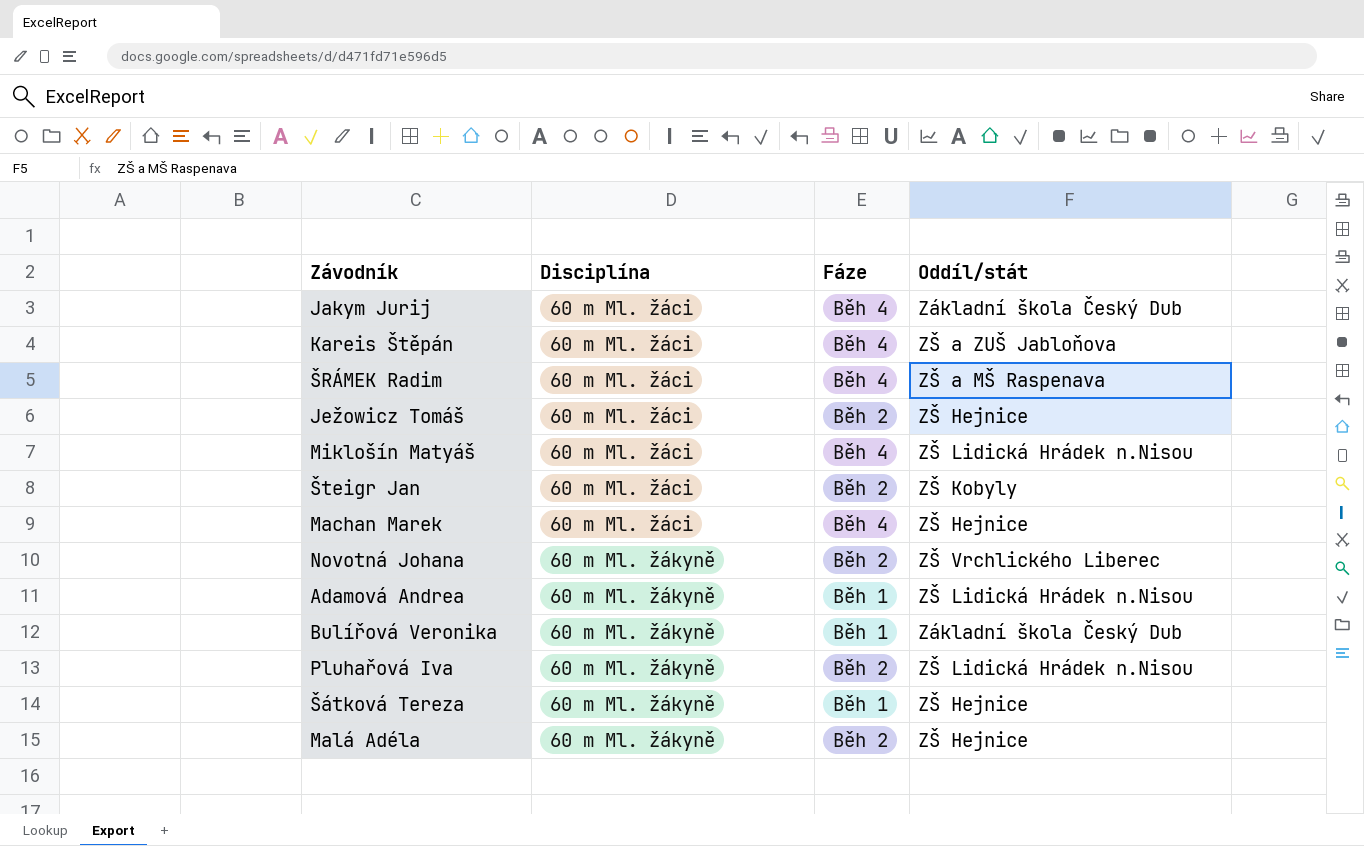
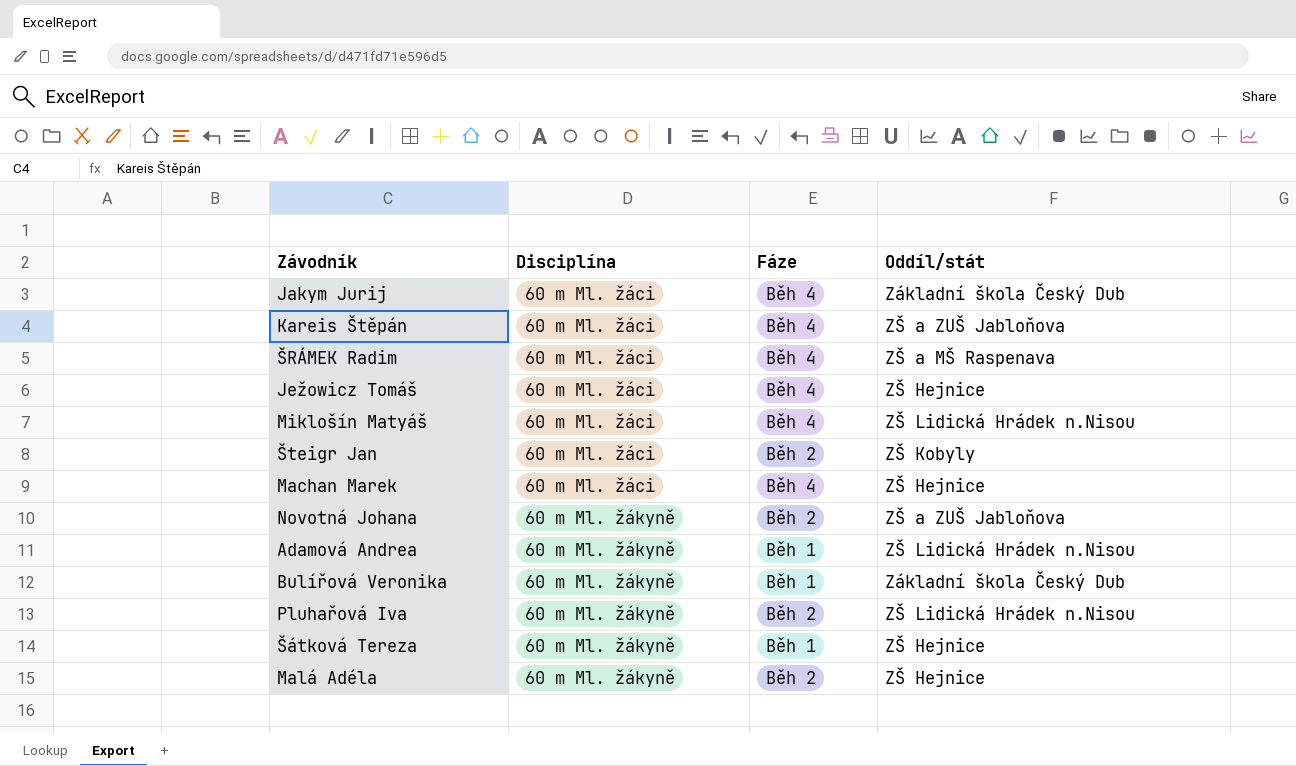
Ježowicz Tomáš | Fáze: Běh 2 -> Běh 4
Novotná Johana | Oddíl/stát: ZŠ Vrchlického Liberec -> ZŠ a ZUŠ Jabloňova

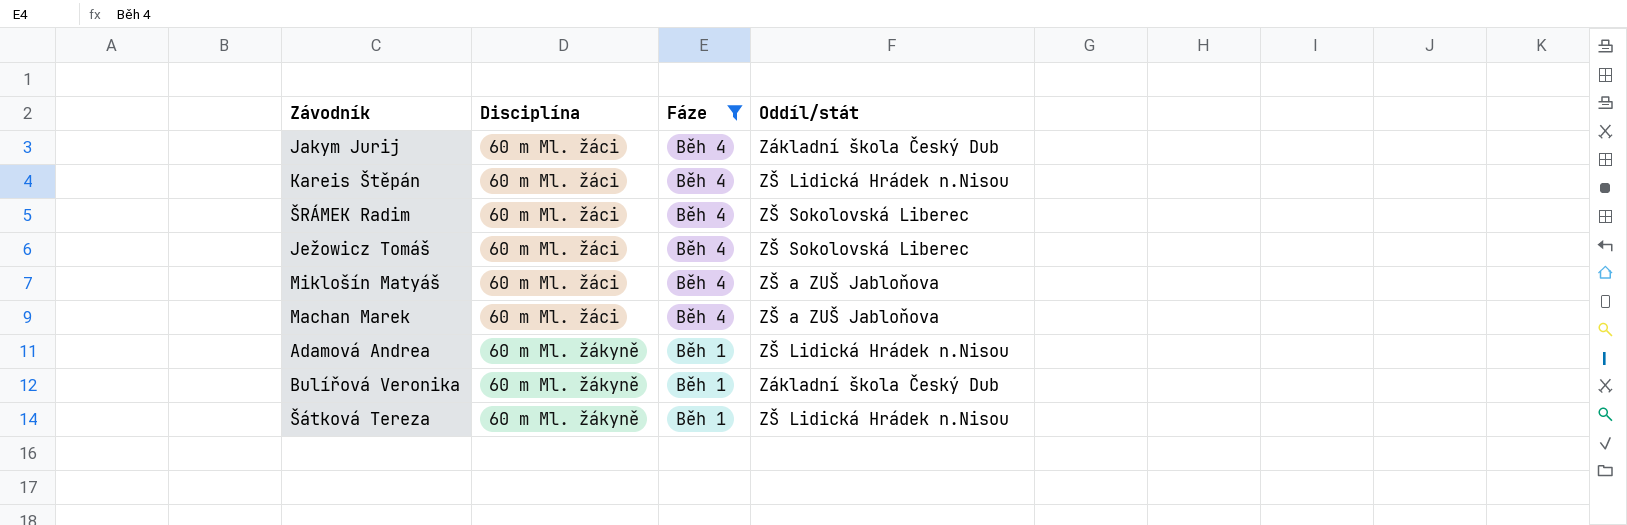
filter: none -> Fáze != Běh 2
Kareis Štěpán | Oddíl/stát: ZŠ a ZUŠ Jabloňova -> ZŠ Lidická Hrádek n.Nisou
ŠRÁMEK Radim | Oddíl/stát: ZŠ a MŠ Raspenava -> ZŠ Sokolovská Liberec
Ježowicz Tomáš | Oddíl/stát: ZŠ Hejnice -> ZŠ Sokolovská Liberec
Miklošín Matyáš | Oddíl/stát: ZŠ Lidická Hrádek n.Nisou -> ZŠ a ZUŠ Jabloňova
Machan Marek | Oddíl/stát: ZŠ Hejnice -> ZŠ a ZUŠ Jabloňova
Šátková Tereza | Oddíl/stát: ZŠ Hejnice -> ZŠ Lidická Hrádek n.Nisou

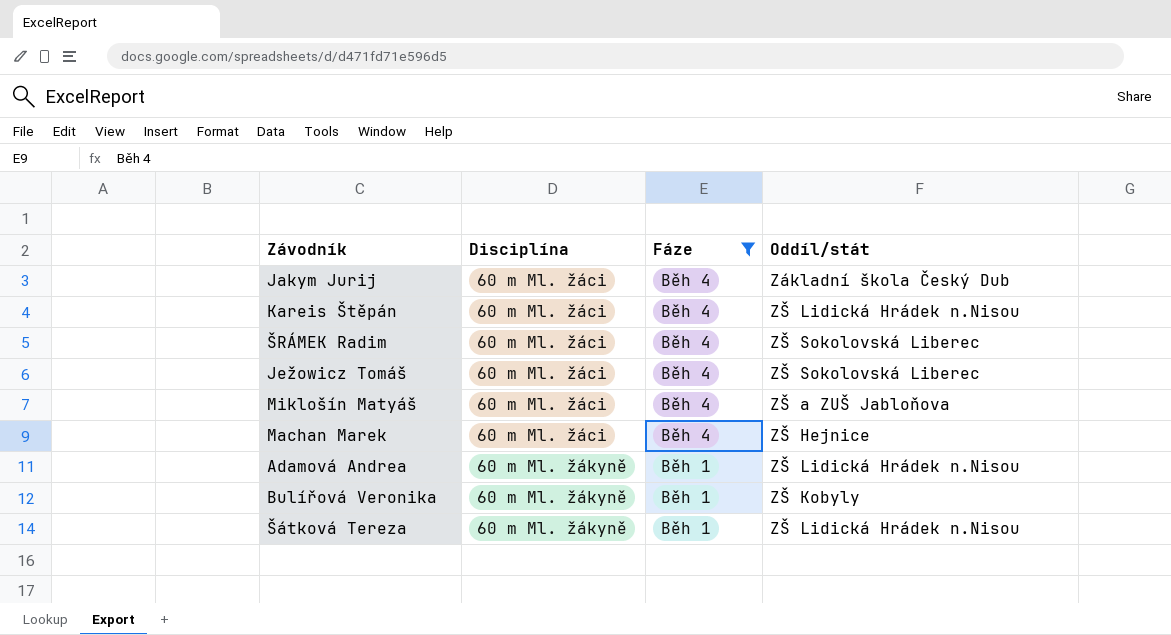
Machan Marek | Oddíl/stát: ZŠ a ZUŠ Jabloňova -> ZŠ Hejnice
Bulířová Veronika | Oddíl/stát: Základní škola Český Dub -> ZŠ Kobyly

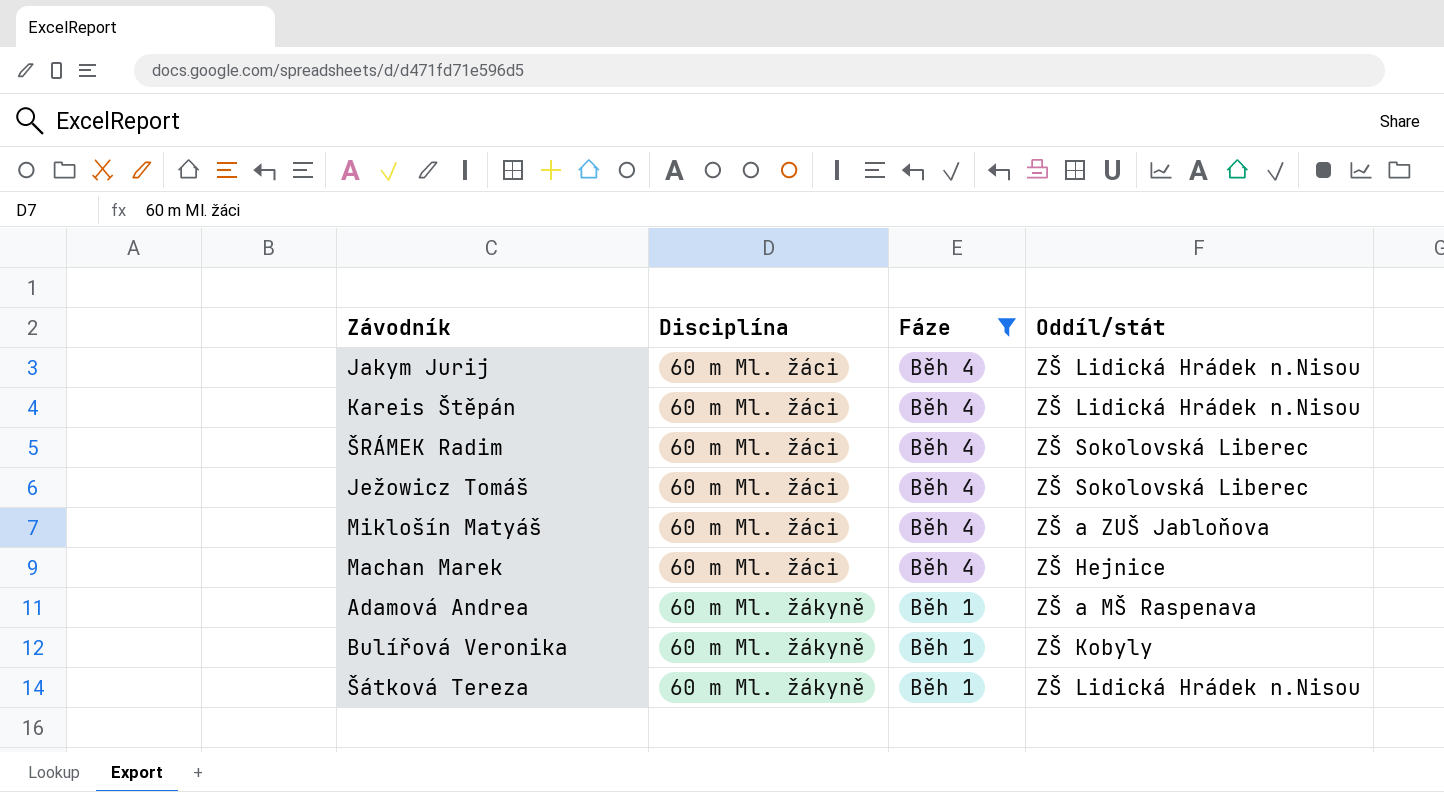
Jakym Jurij | Oddíl/stát: Základní škola Český Dub -> ZŠ Lidická Hrádek n.Nisou
Adamová Andrea | Oddíl/stát: ZŠ Lidická Hrádek n.Nisou -> ZŠ a MŠ Raspenava

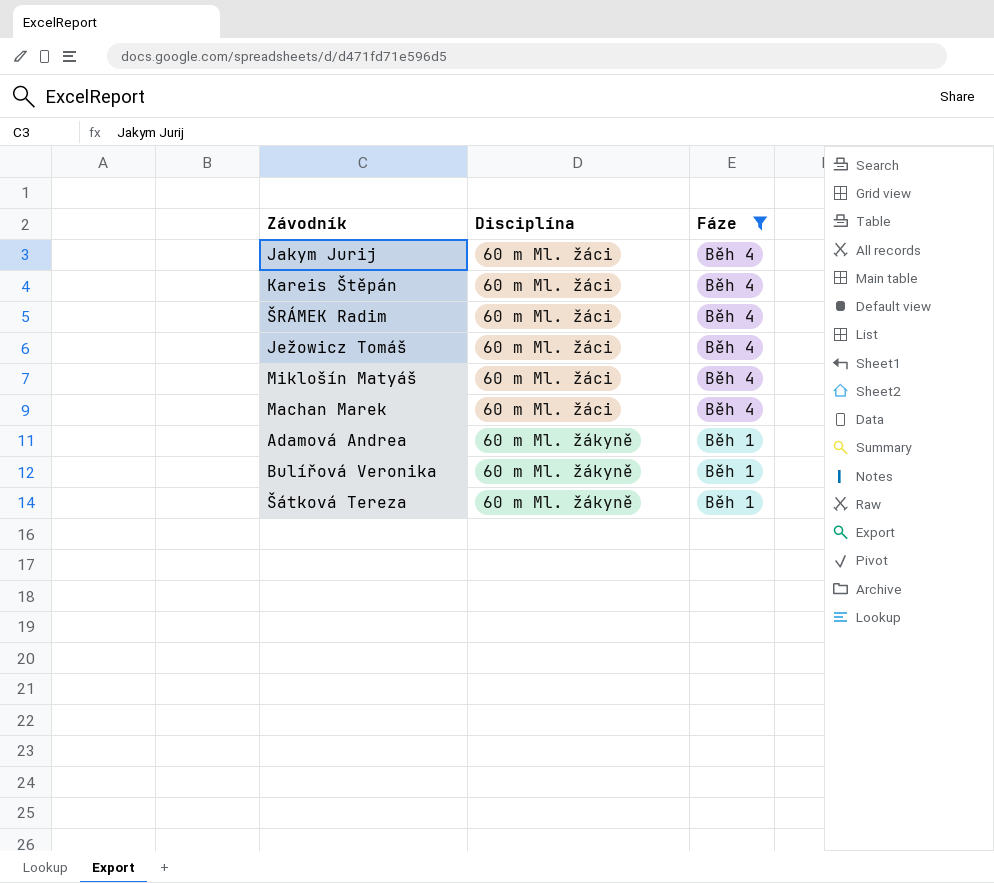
column Oddíl/stát | position: 4 -> none

